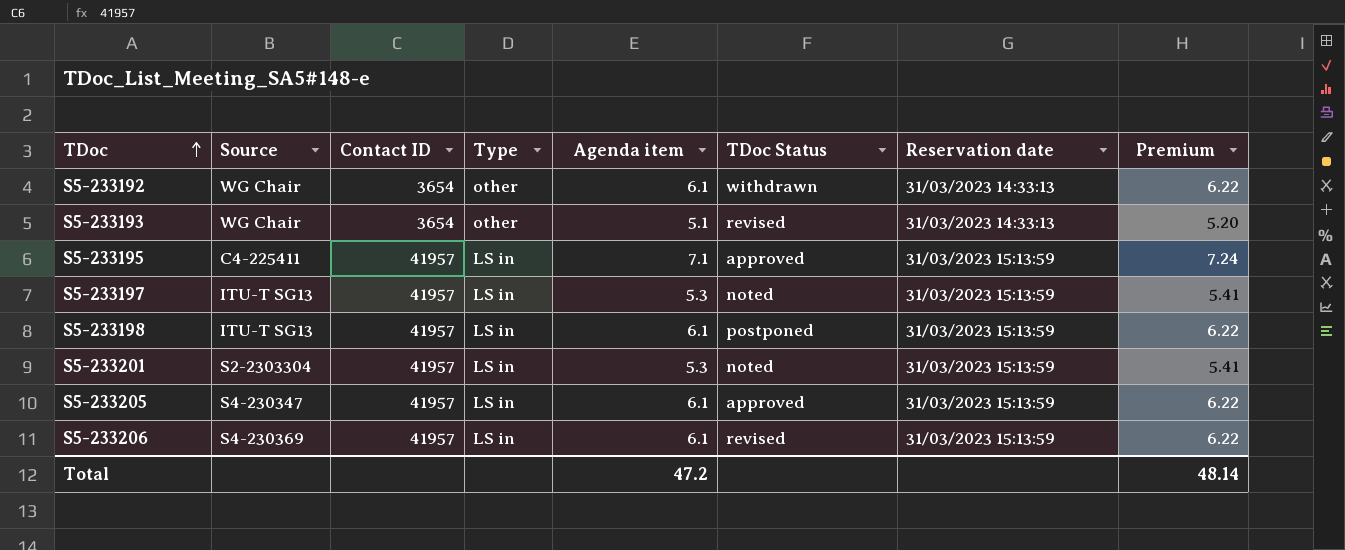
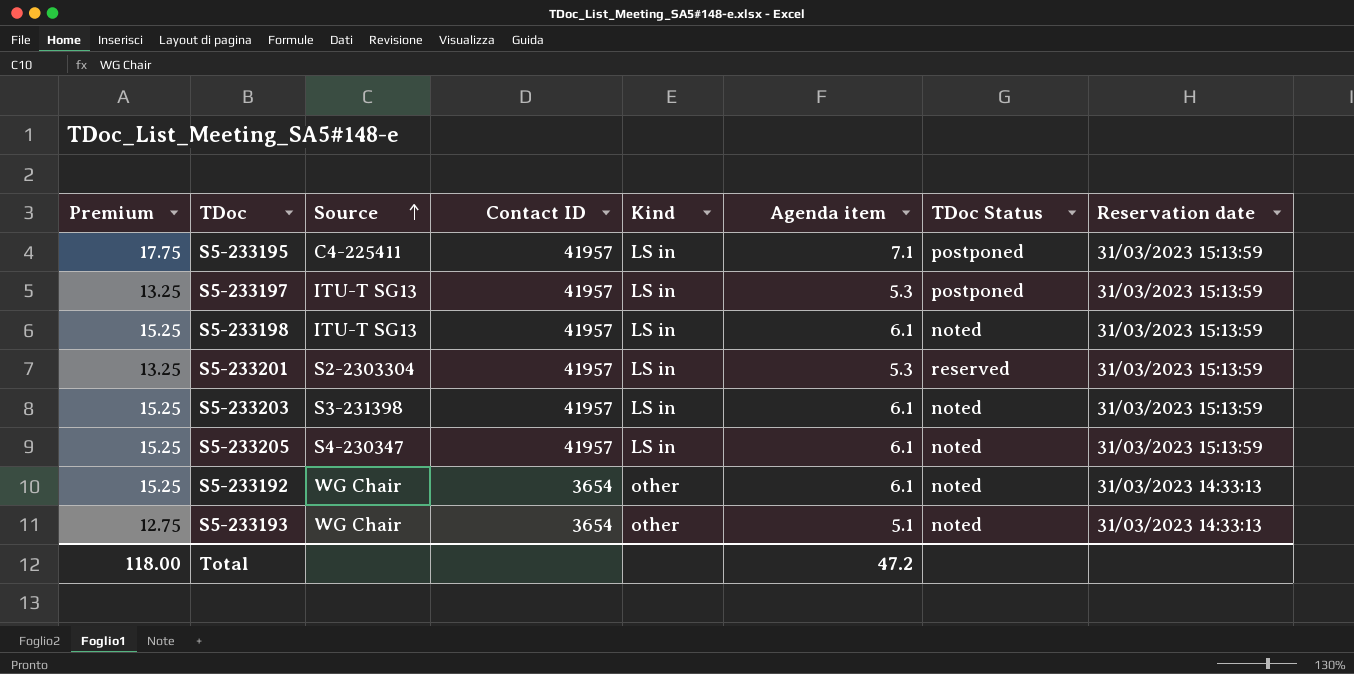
row order: TDoc ascending -> Source ascending
column Premium | formula: [Agenda item] * 1.02 -> [Agenda item] * 2.5
column Premium | position: 8 -> 1
column name: Type -> Kind
row S5-233206: S4-230369 | 41957 | LS in | 6.1 | revised | 31/03/2023 15:13:59 | 6.22 -> none
S5-233195 | TDoc Status: approved -> postponed
S5-233197 | TDoc Status: noted -> postponed
S5-233198 | TDoc Status: postponed -> noted
S5-233201 | TDoc Status: noted -> reserved
row S5-233203: none -> 15.25 | S3-231398 | 41957 | LS in | 6.1 | noted | 31/03/2023 15:13:59
S5-233205 | TDoc Status: approved -> noted
S5-233192 | TDoc Status: withdrawn -> noted
S5-233193 | TDoc Status: revised -> noted
Total | Premium: 48.14 -> 118.00

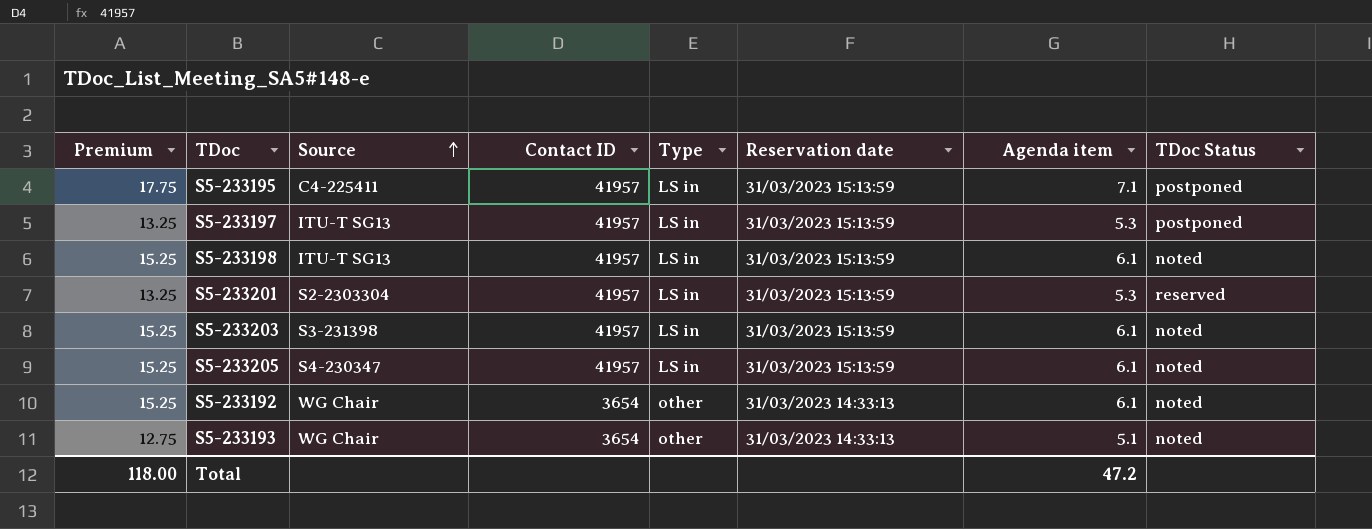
column name: Kind -> Type
column Reservation date | position: 8 -> 6

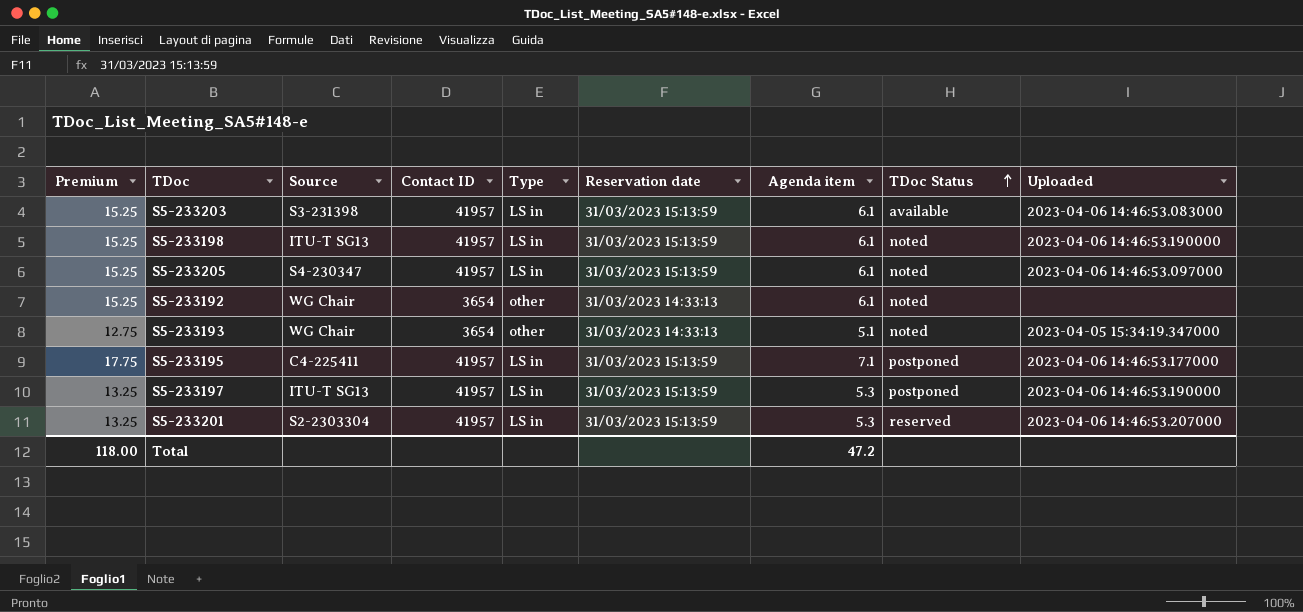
row order: Source ascending -> TDoc Status ascending
column Uploaded | position: none -> 9
S5-233203 | TDoc Status: noted -> available

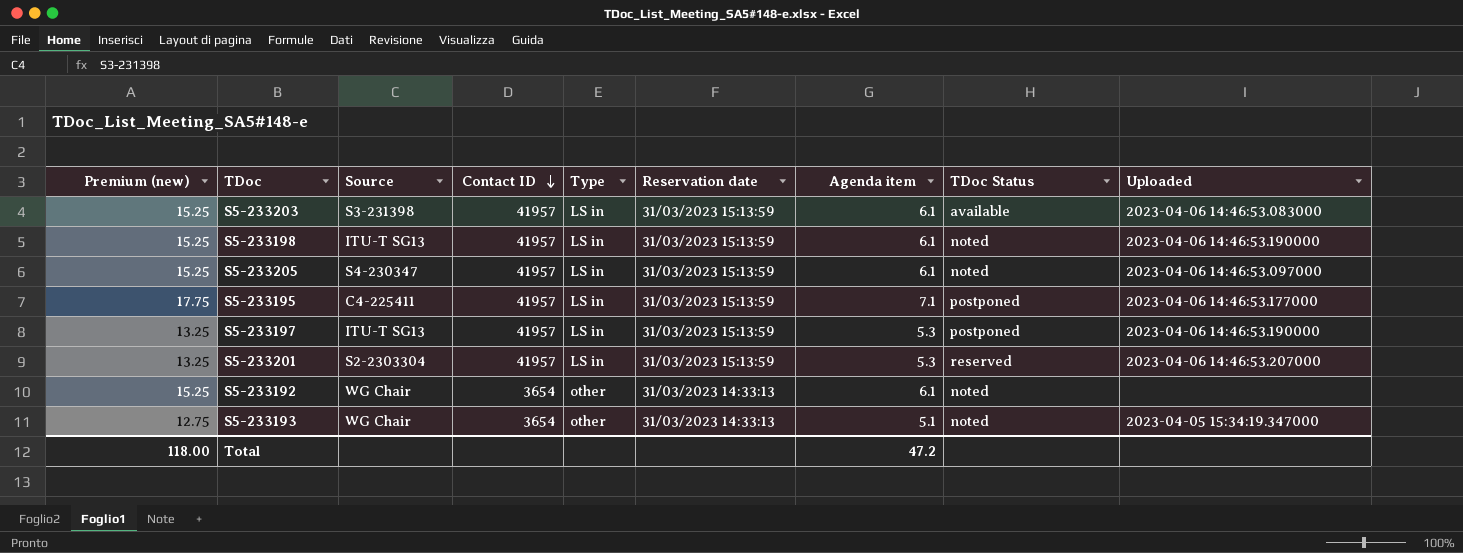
row order: TDoc Status ascending -> Contact ID descending
column name: Premium -> Premium (new)

